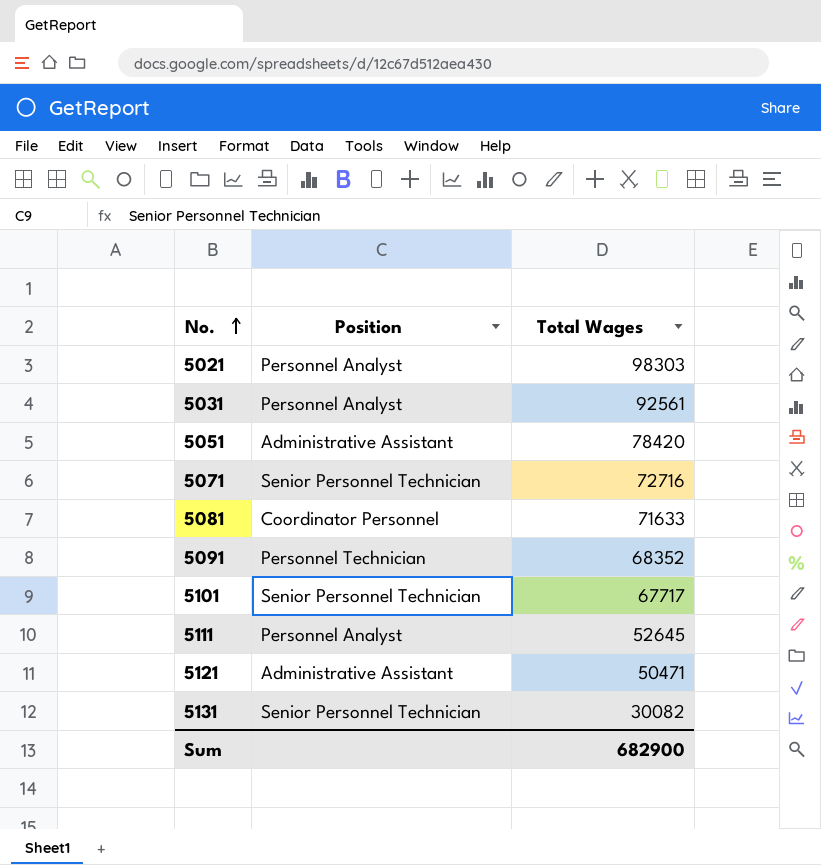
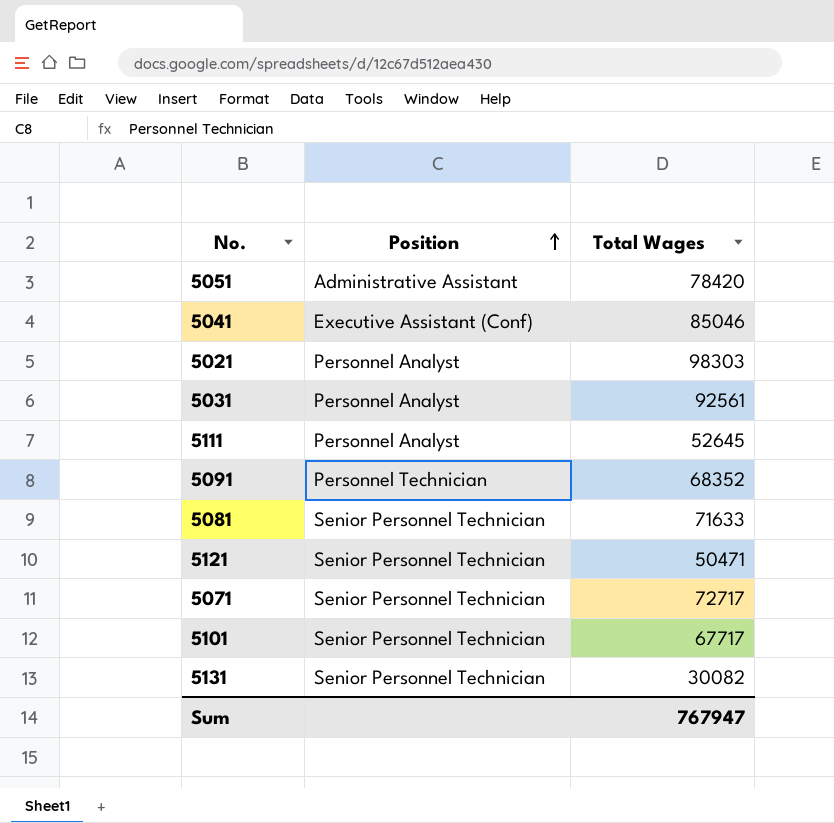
row order: No. ascending -> Position ascending
row 5041: none -> Executive Assistant (Conf) | 85046
5081 | Position: Coordinator Personnel -> Senior Personnel Technician
5121 | Position: Administrative Assistant -> Senior Personnel Technician
5071 | Total Wages: 72716 -> 72717
Sum | Total Wages: 682900 -> 767947

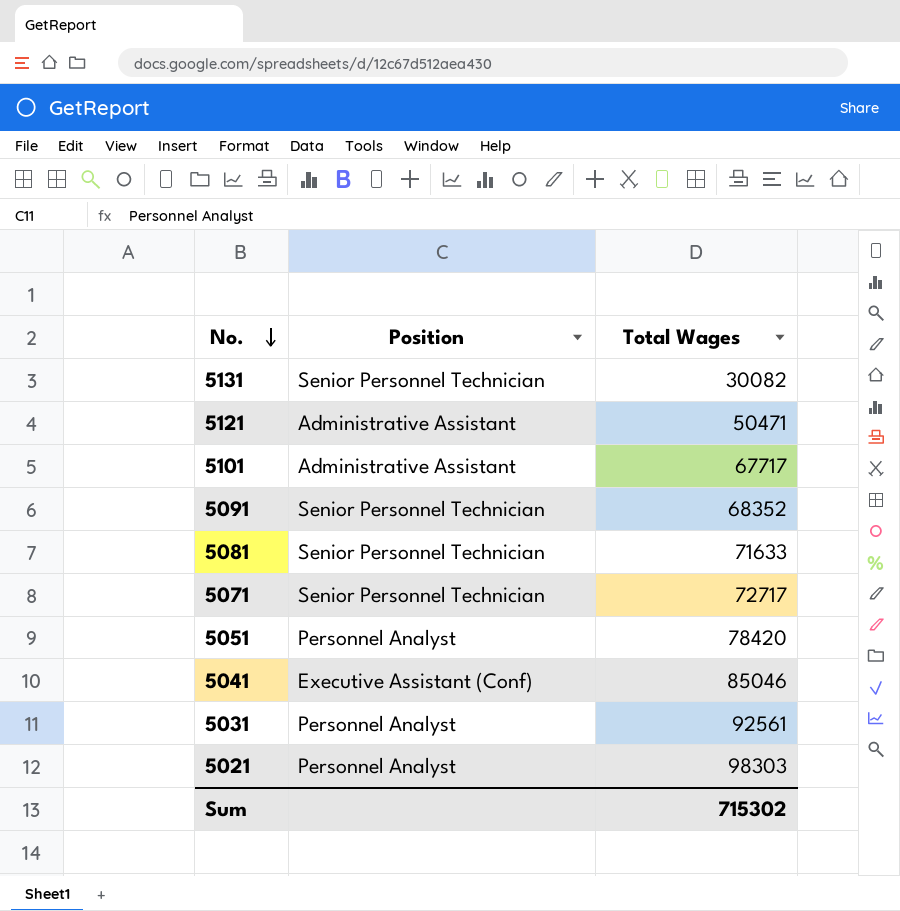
row order: Position ascending -> No. descending
row 5111: Personnel Analyst | 52645 -> none
5121 | Position: Senior Personnel Technician -> Administrative Assistant
5101 | Position: Senior Personnel Technician -> Administrative Assistant
5091 | Position: Personnel Technician -> Senior Personnel Technician
5051 | Position: Administrative Assistant -> Personnel Analyst
Sum | Total Wages: 767947 -> 715302

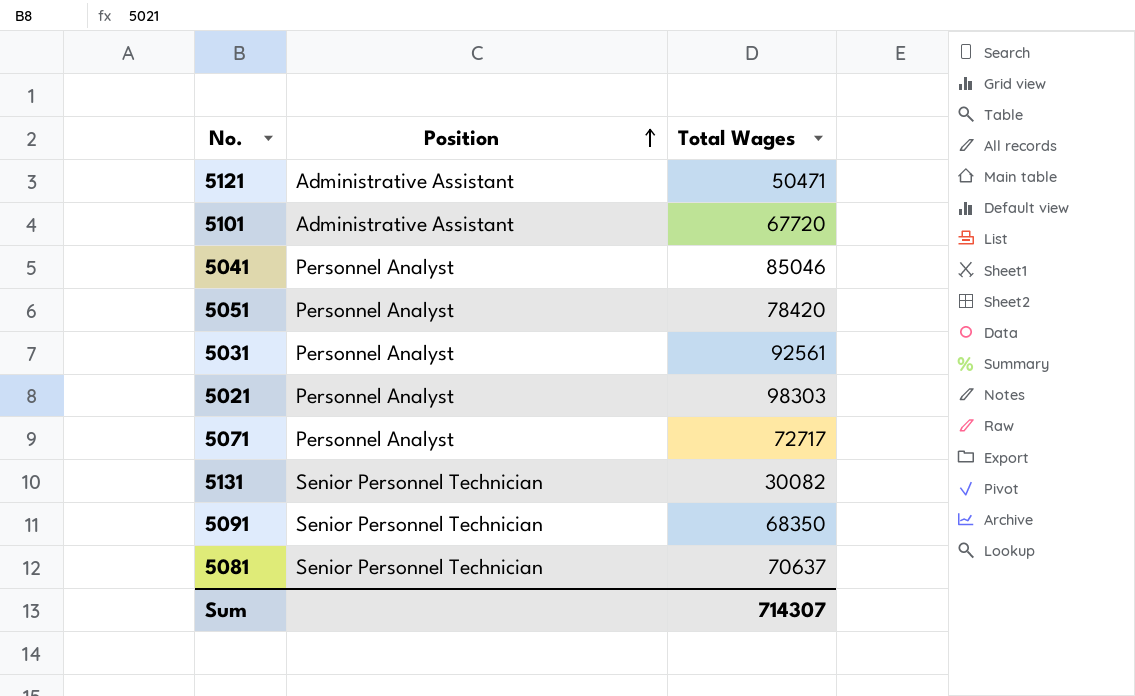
row order: No. descending -> Position ascending
5101 | Total Wages: 67717 -> 67720
5041 | Position: Executive Assistant (Conf) -> Personnel Analyst
5071 | Position: Senior Personnel Technician -> Personnel Analyst
5091 | Total Wages: 68352 -> 68350
5081 | Total Wages: 71633 -> 70637
Sum | Total Wages: 715302 -> 714307

